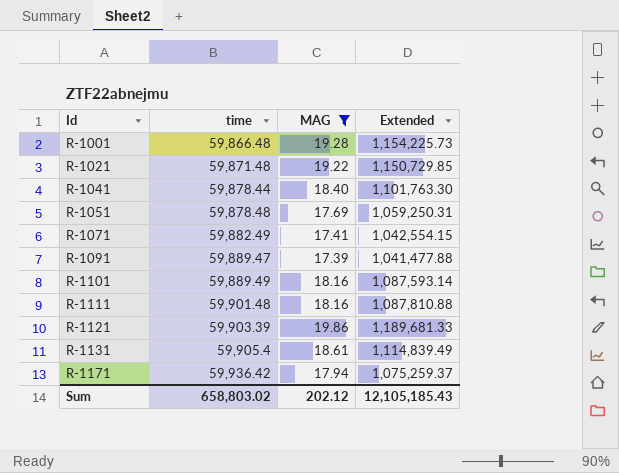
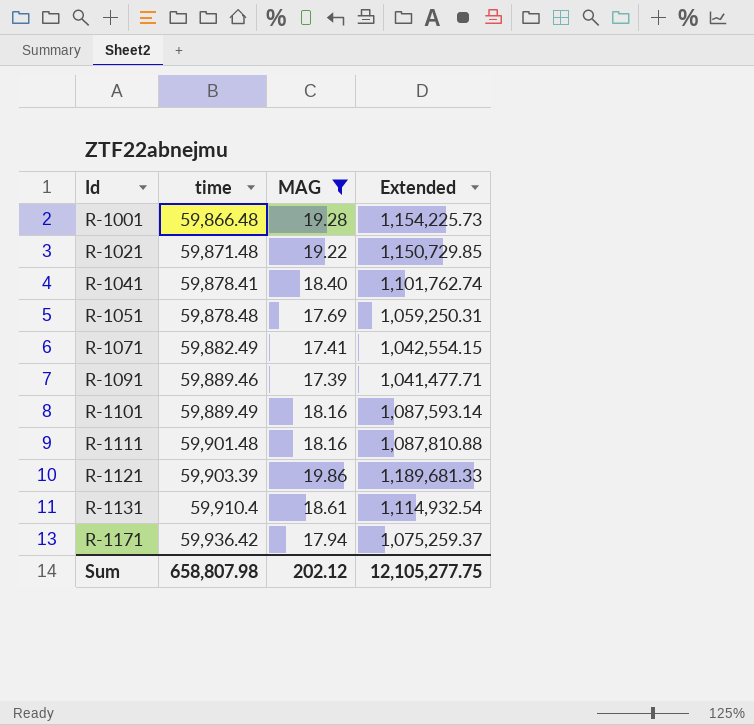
R-1041 | time: 59,878.44 -> 59,878.41
R-1041 | Extended: 1,101,763.30 -> 1,101,762.74
R-1091 | time: 59,889.47 -> 59,889.46
R-1091 | Extended: 1,041,477.88 -> 1,041,477.71
R-1131 | time: 59,905.4 -> 59,910.4
R-1131 | Extended: 1,114,839.49 -> 1,114,932.54
Sum | time: 658,803.02 -> 658,807.98
Sum | Extended: 12,105,185.43 -> 12,105,277.75

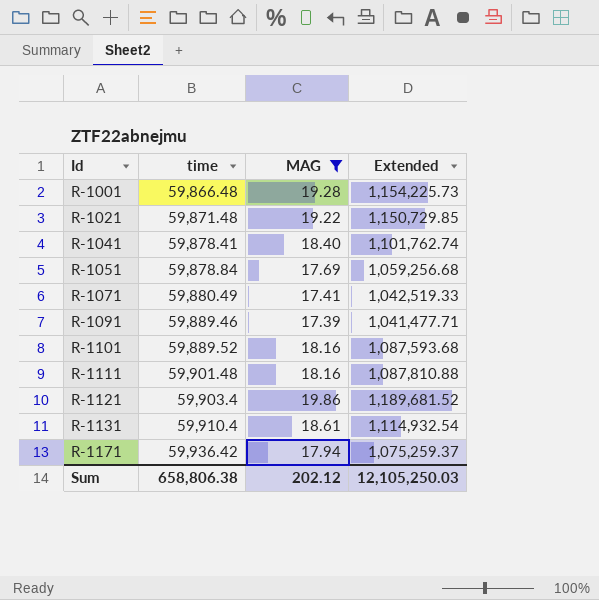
R-1051 | time: 59,878.48 -> 59,878.84
R-1051 | Extended: 1,059,250.31 -> 1,059,256.68
R-1071 | time: 59,882.49 -> 59,880.49
R-1071 | Extended: 1,042,554.15 -> 1,042,519.33
R-1101 | time: 59,889.49 -> 59,889.52
R-1101 | Extended: 1,087,593.14 -> 1,087,593.68
R-1121 | time: 59,903.39 -> 59,903.4
R-1121 | Extended: 1,189,681.33 -> 1,189,681.52
Sum | time: 658,807.98 -> 658,806.38
Sum | Extended: 12,105,277.75 -> 12,105,250.03

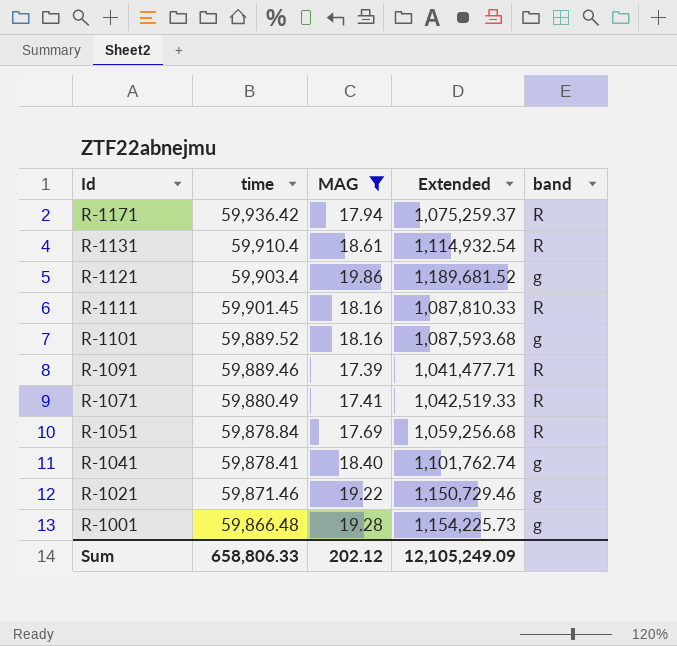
row order: Id ascending -> Id descending
column band | position: none -> 5
R-1111 | time: 59,901.48 -> 59,901.45
R-1111 | Extended: 1,087,810.88 -> 1,087,810.33
R-1021 | time: 59,871.48 -> 59,871.46
R-1021 | Extended: 1,150,729.85 -> 1,150,729.46
Sum | time: 658,806.38 -> 658,806.33
Sum | Extended: 12,105,250.03 -> 12,105,249.09

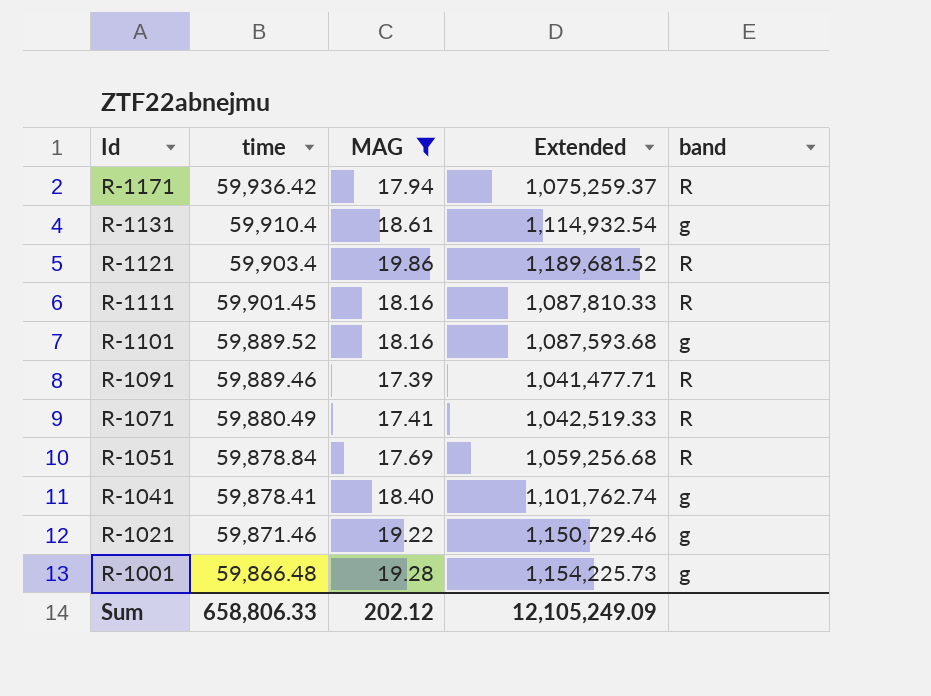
R-1131 | band: R -> g
R-1121 | band: g -> R

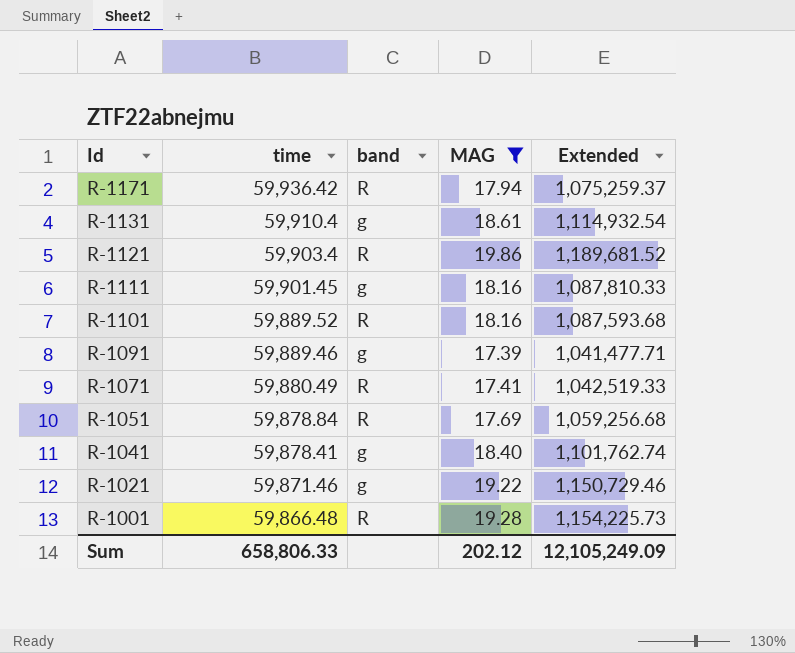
column band | position: 5 -> 3
R-1111 | band: R -> g
R-1101 | band: g -> R
R-1091 | band: R -> g
R-1001 | band: g -> R

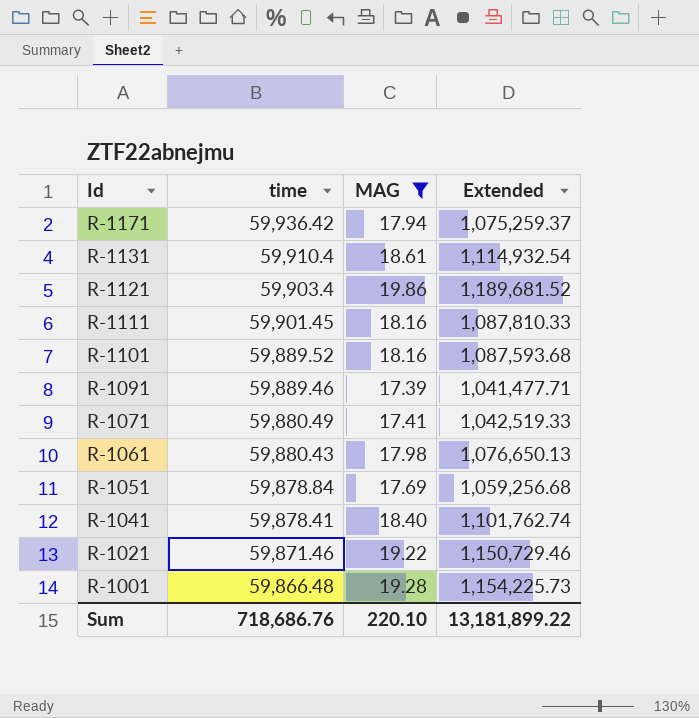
column band | position: 3 -> none
row R-1061: none -> 59,880.43 | 17.98 | 1,076,650.13
Sum | time: 658,806.33 -> 718,686.76
Sum | MAG: 202.12 -> 220.10
Sum | Extended: 12,105,249.09 -> 13,181,899.22

